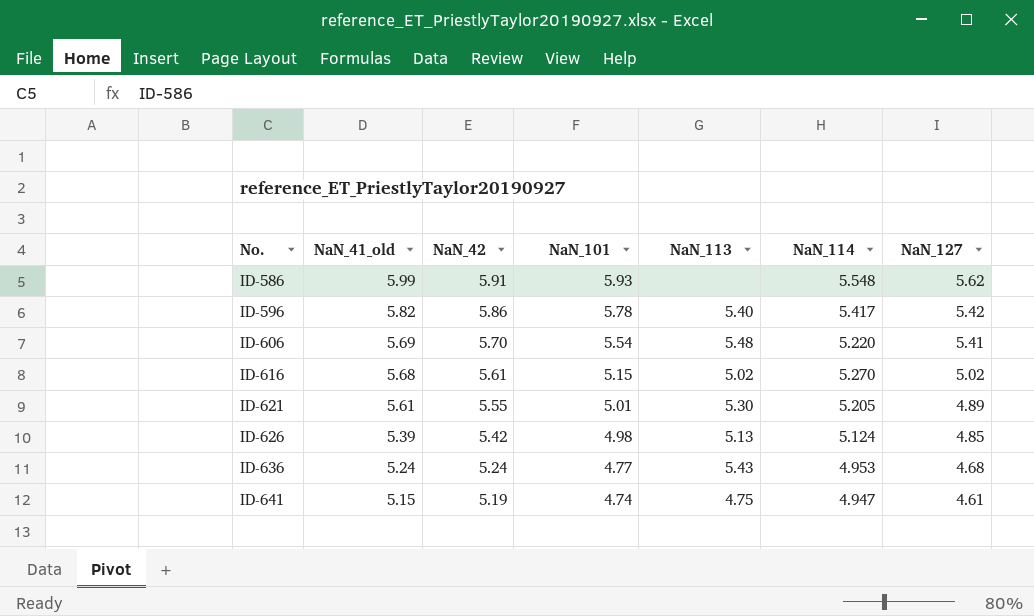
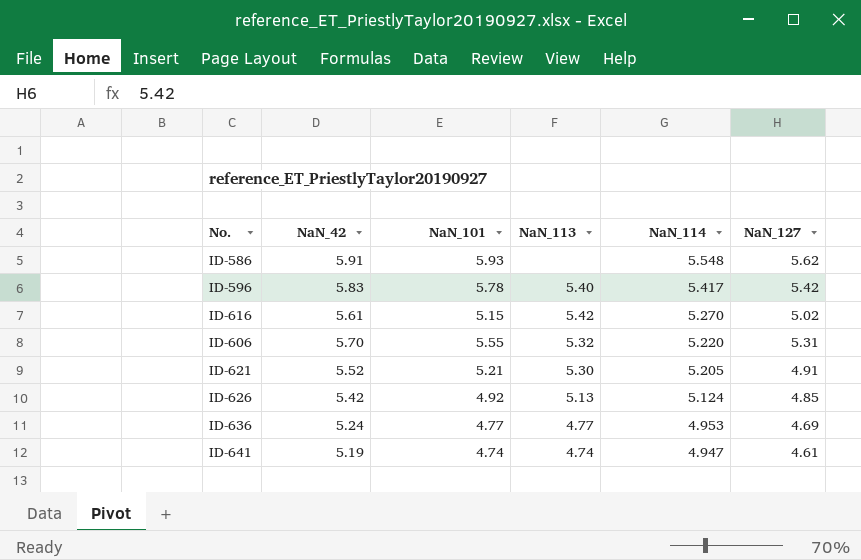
row order: No. ascending -> NaN_114 descending
column NaN_41_old | position: 2 -> none
ID-596 | NaN_42: 5.86 -> 5.83
ID-616 | NaN_113: 5.02 -> 5.42
ID-606 | NaN_101: 5.54 -> 5.55
ID-606 | NaN_113: 5.48 -> 5.32
ID-606 | NaN_127: 5.41 -> 5.31
ID-621 | NaN_42: 5.55 -> 5.52
ID-621 | NaN_101: 5.01 -> 5.21
ID-621 | NaN_127: 4.89 -> 4.91
ID-626 | NaN_101: 4.98 -> 4.92
ID-636 | NaN_113: 5.43 -> 4.77
ID-636 | NaN_127: 4.68 -> 4.69
ID-641 | NaN_113: 4.75 -> 4.74

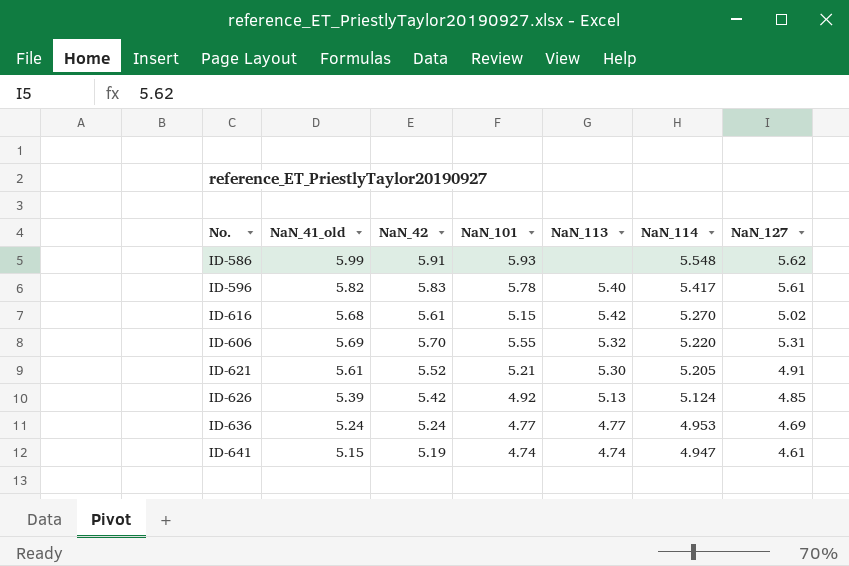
column NaN_41_old | position: none -> 2
ID-596 | NaN_127: 5.42 -> 5.61

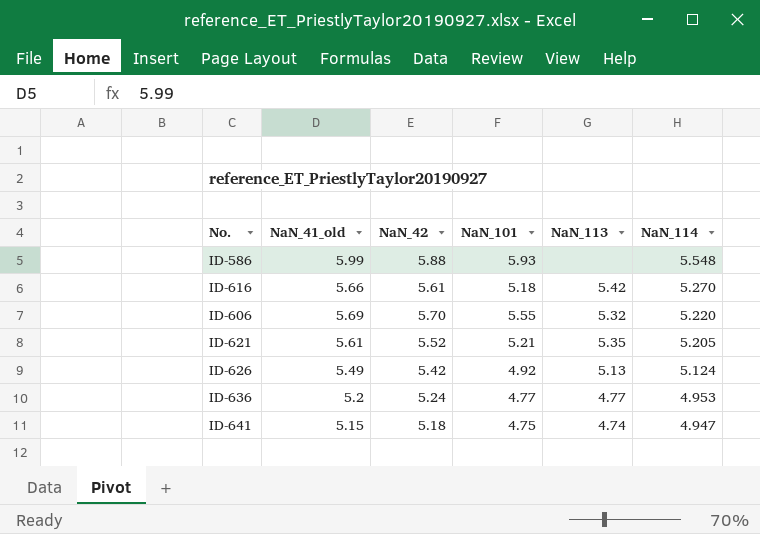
column NaN_127 | position: 7 -> none
row ID-596: 5.82 | 5.83 | 5.78 | 5.40 | 5.417 | 5.61 -> none
ID-586 | NaN_42: 5.91 -> 5.88
ID-616 | NaN_41_old: 5.68 -> 5.66
ID-616 | NaN_101: 5.15 -> 5.18
ID-621 | NaN_113: 5.30 -> 5.35
ID-626 | NaN_41_old: 5.39 -> 5.49
ID-636 | NaN_41_old: 5.24 -> 5.2
ID-641 | NaN_42: 5.19 -> 5.18
ID-641 | NaN_101: 4.74 -> 4.75

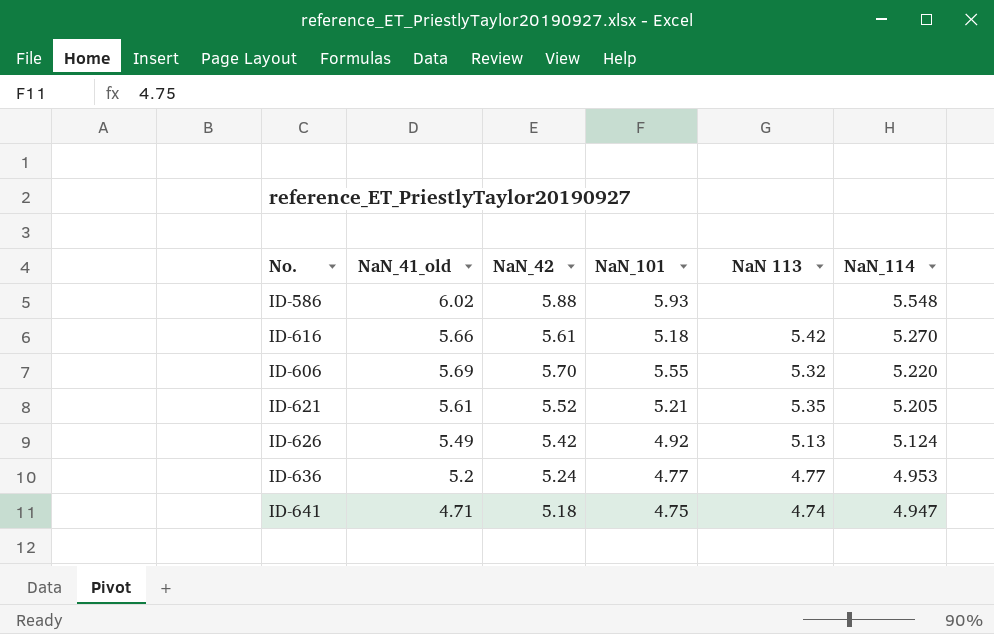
column name: NaN_113 -> NaN 113
ID-586 | NaN_41_old: 5.99 -> 6.02
ID-641 | NaN_41_old: 5.15 -> 4.71

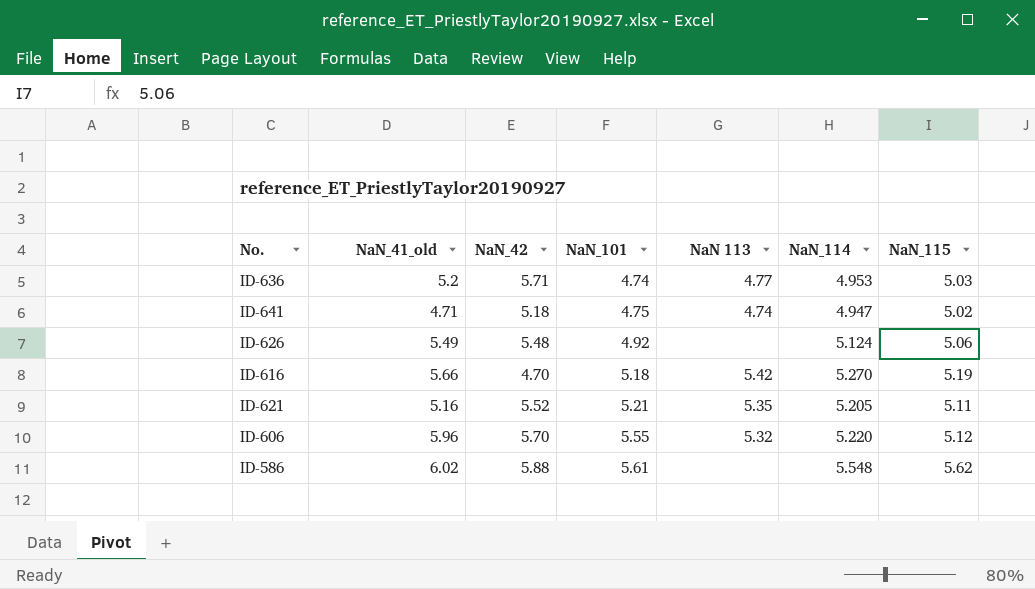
row order: NaN_114 descending -> NaN_101 ascending
column NaN_115 | position: none -> 7
ID-636 | NaN_42: 5.24 -> 5.71
ID-636 | NaN_101: 4.77 -> 4.74
ID-626 | NaN_42: 5.42 -> 5.48
ID-626 | NaN 113: 5.13 -> none
ID-616 | NaN_42: 5.61 -> 4.70
ID-621 | NaN_41_old: 5.61 -> 5.16
ID-606 | NaN_41_old: 5.69 -> 5.96
ID-586 | NaN_101: 5.93 -> 5.61

